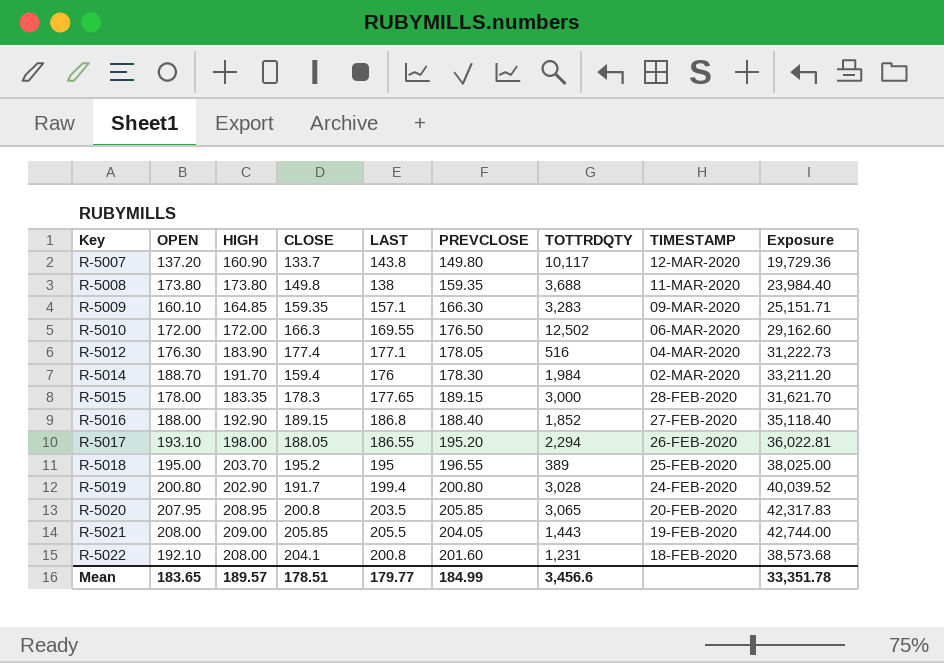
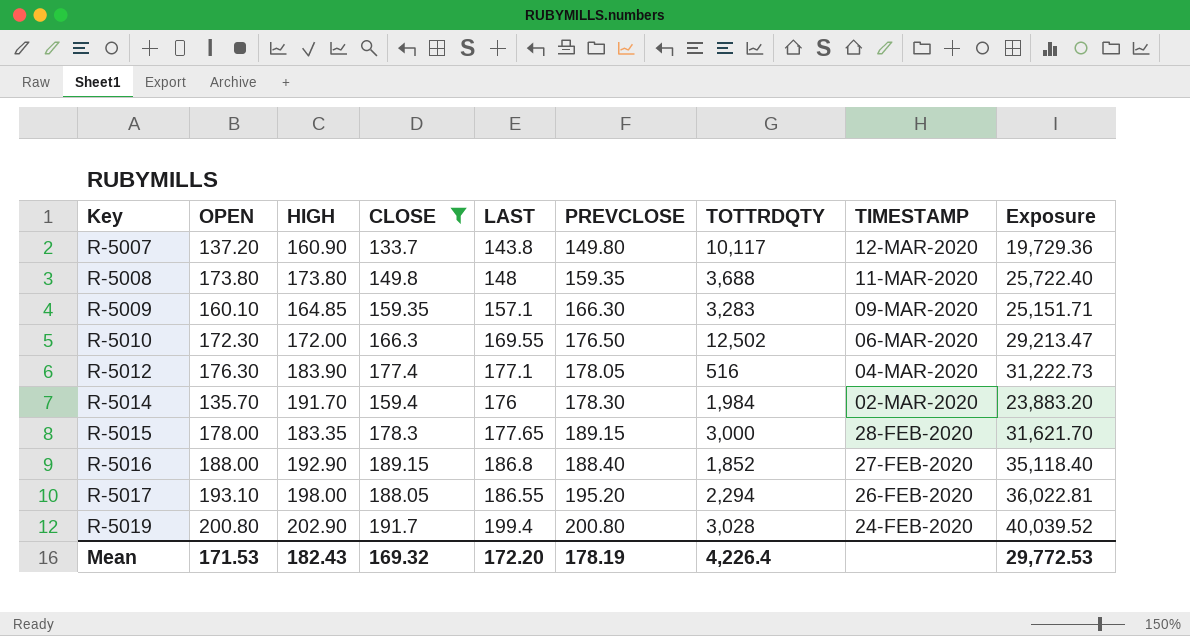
filter: none -> CLOSE <= 191.7
R-5008 | LAST: 138 -> 148
R-5008 | Exposure: 23,984.40 -> 25,722.40
R-5010 | OPEN: 172.00 -> 172.30
R-5010 | Exposure: 29,162.60 -> 29,213.47
R-5014 | OPEN: 188.70 -> 135.70
R-5014 | Exposure: 33,211.20 -> 23,883.20
Mean | OPEN: 183.65 -> 171.53
Mean | HIGH: 189.57 -> 182.43
Mean | CLOSE: 178.51 -> 169.32
Mean | LAST: 179.77 -> 172.20
Mean | PREVCLOSE: 184.99 -> 178.19
Mean | TOTTRDQTY: 3,456.6 -> 4,226.4
Mean | Exposure: 33,351.78 -> 29,772.53

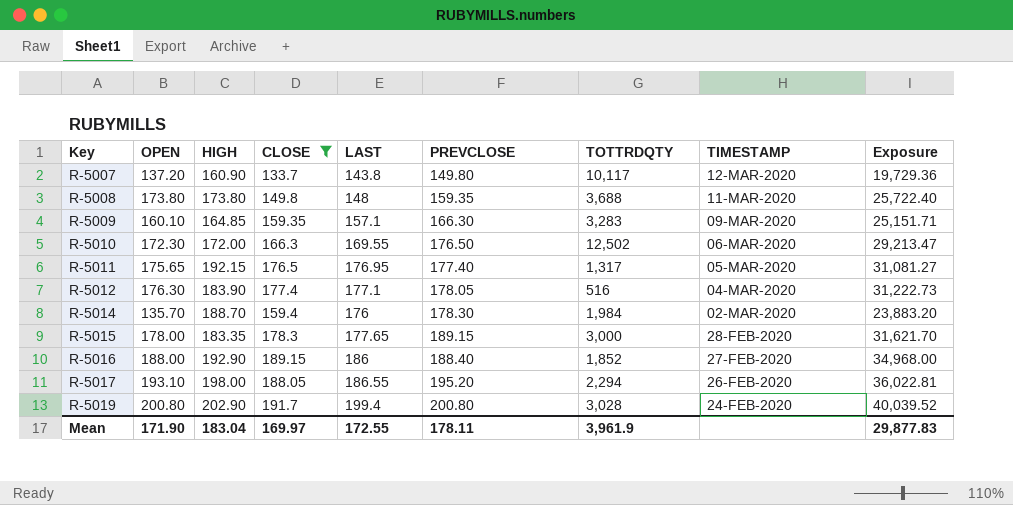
row R-5011: none -> 175.65 | 192.15 | 176.5 | 176.95 | 177.40 | 1,317 | 05-MAR-2020 | 31,081.27
R-5014 | HIGH: 191.70 -> 188.70
R-5016 | LAST: 186.8 -> 186
R-5016 | Exposure: 35,118.40 -> 34,968.00
Mean | OPEN: 171.53 -> 171.90
Mean | HIGH: 182.43 -> 183.04
Mean | CLOSE: 169.32 -> 169.97
Mean | LAST: 172.20 -> 172.55
Mean | PREVCLOSE: 178.19 -> 178.11
Mean | TOTTRDQTY: 4,226.4 -> 3,961.9
Mean | Exposure: 29,772.53 -> 29,877.83

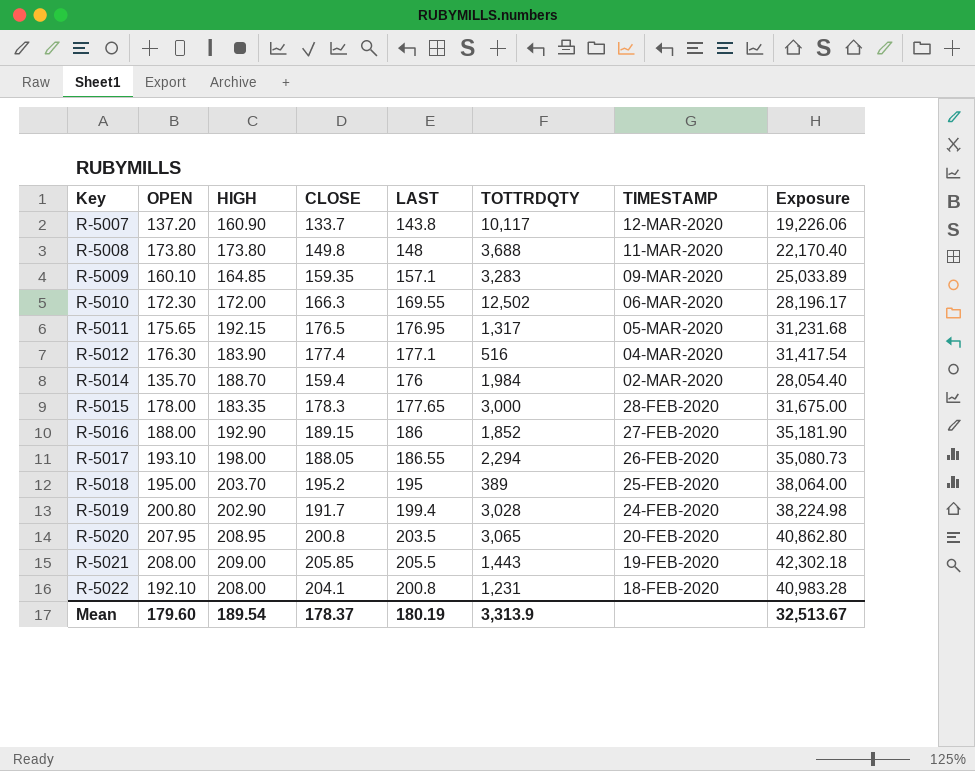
filter: CLOSE <= 191.7 -> none
column PREVCLOSE | position: 6 -> none
column Exposure | formula: [OPEN] * [LAST] -> [CLOSE] * [LAST]
Mean | OPEN: 171.90 -> 179.60
Mean | HIGH: 183.04 -> 189.54
Mean | CLOSE: 169.97 -> 178.37
Mean | LAST: 172.55 -> 180.19
Mean | TOTTRDQTY: 3,961.9 -> 3,313.9
Mean | Exposure: 29,877.83 -> 32,513.67

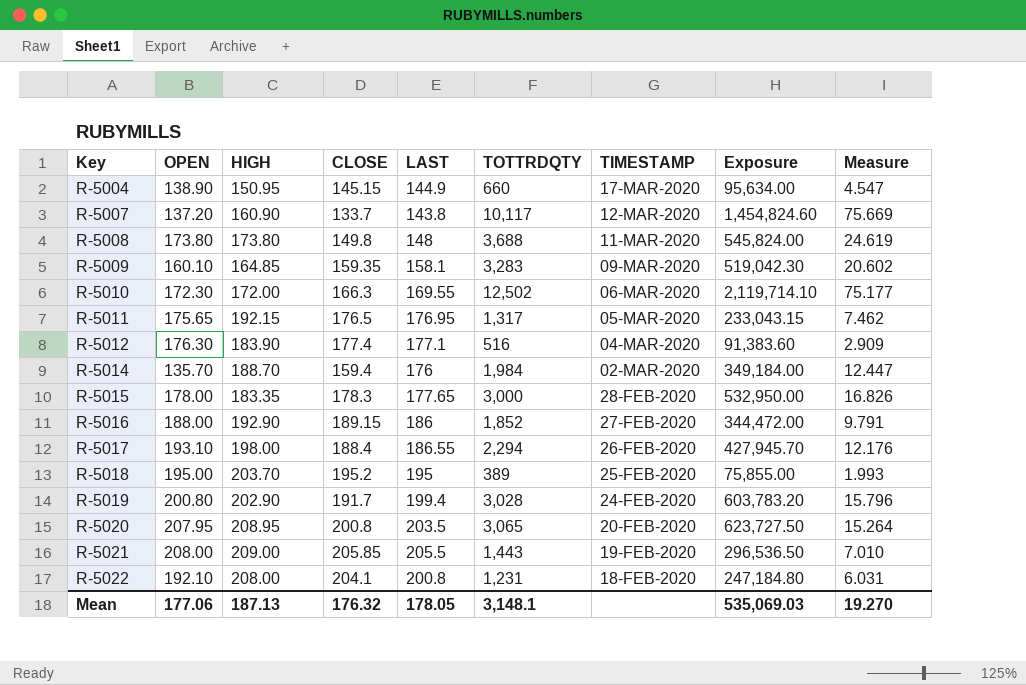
column Exposure | formula: [CLOSE] * [LAST] -> [LAST] * [TOTTRDQTY]
column Measure | formula: none -> [TOTTRDQTY] / [CLOSE]
row R-5004: none -> 138.90 | 150.95 | 145.15 | 144.9 | 660 | 17-MAR-2020 | 95,634.00 | 4.547
R-5009 | LAST: 157.1 -> 158.1
R-5017 | CLOSE: 188.05 -> 188.4
Mean | OPEN: 179.60 -> 177.06
Mean | HIGH: 189.54 -> 187.13
Mean | CLOSE: 178.37 -> 176.32
Mean | LAST: 180.19 -> 178.05
Mean | TOTTRDQTY: 3,313.9 -> 3,148.1
Mean | Exposure: 32,513.67 -> 535,069.03

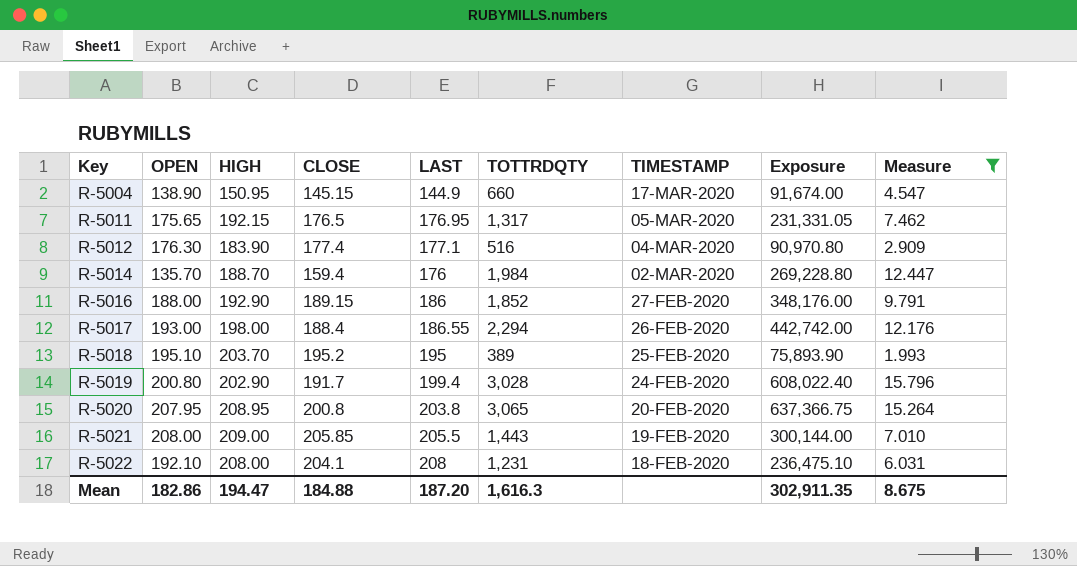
filter: none -> Measure <= 15.796
column Exposure | formula: [LAST] * [TOTTRDQTY] -> [OPEN] * [TOTTRDQTY]
R-5017 | OPEN: 193.10 -> 193.00
R-5018 | OPEN: 195.00 -> 195.10
R-5020 | LAST: 203.5 -> 203.8
R-5022 | LAST: 200.8 -> 208
Mean | OPEN: 177.06 -> 182.86
Mean | HIGH: 187.13 -> 194.47
Mean | CLOSE: 176.32 -> 184.88
Mean | LAST: 178.05 -> 187.20
Mean | TOTTRDQTY: 3,148.1 -> 1,616.3
Mean | Exposure: 535,069.03 -> 302,911.35
Mean | Measure: 19.270 -> 8.675

